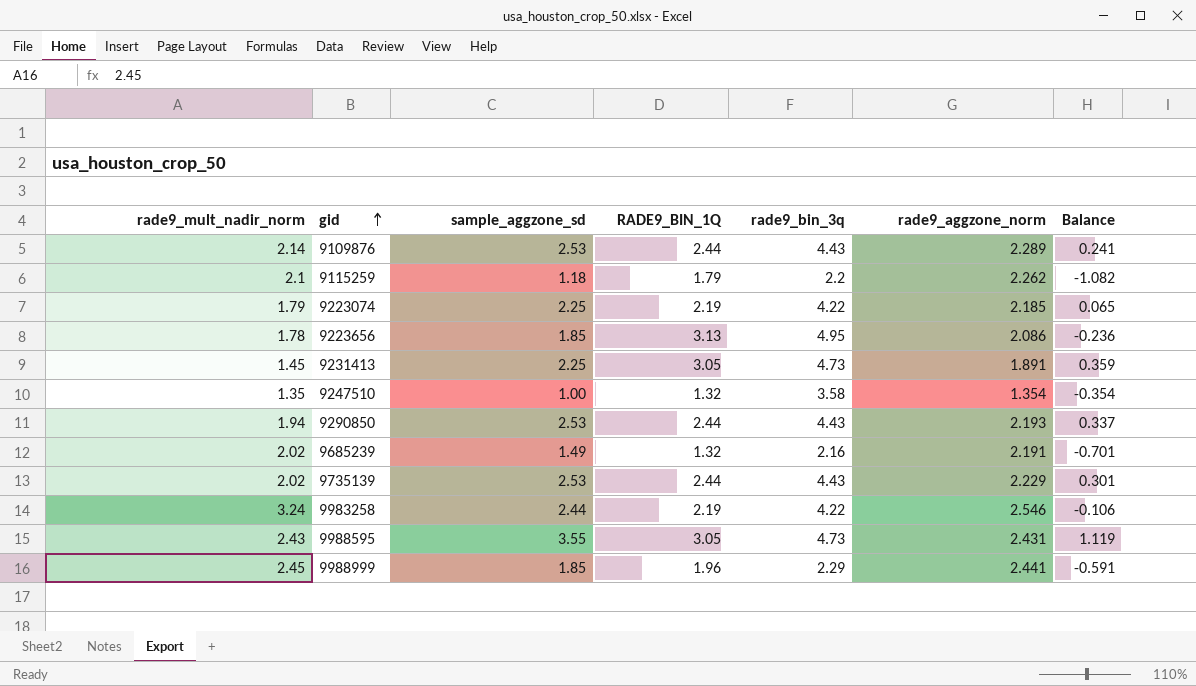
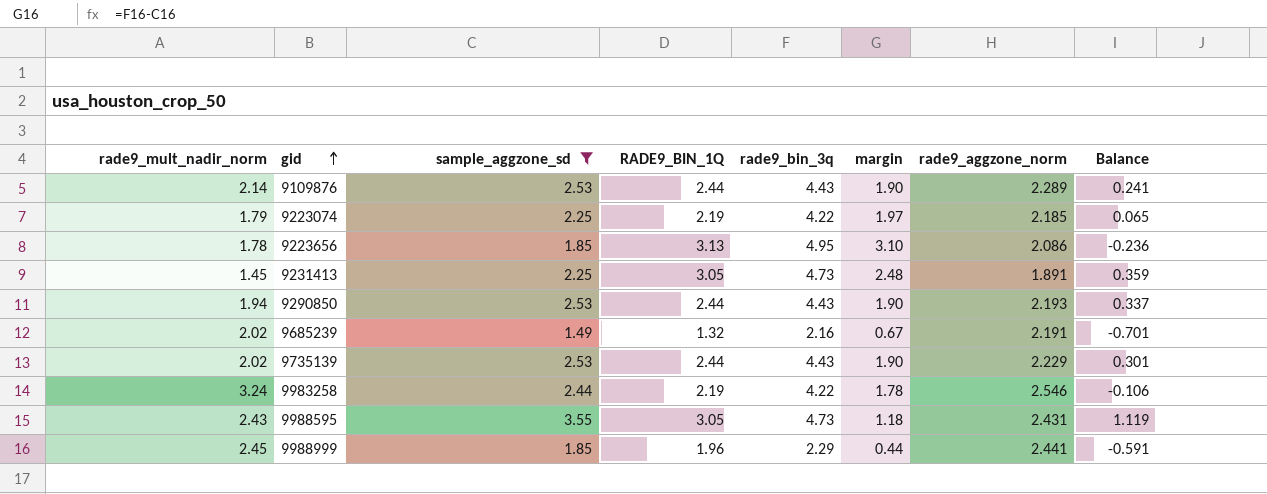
filter: none -> sample_aggzone_sd >= 1.49
column margin | formula: none -> [rade9_bin_3q] - [sample_aggzone_sd]

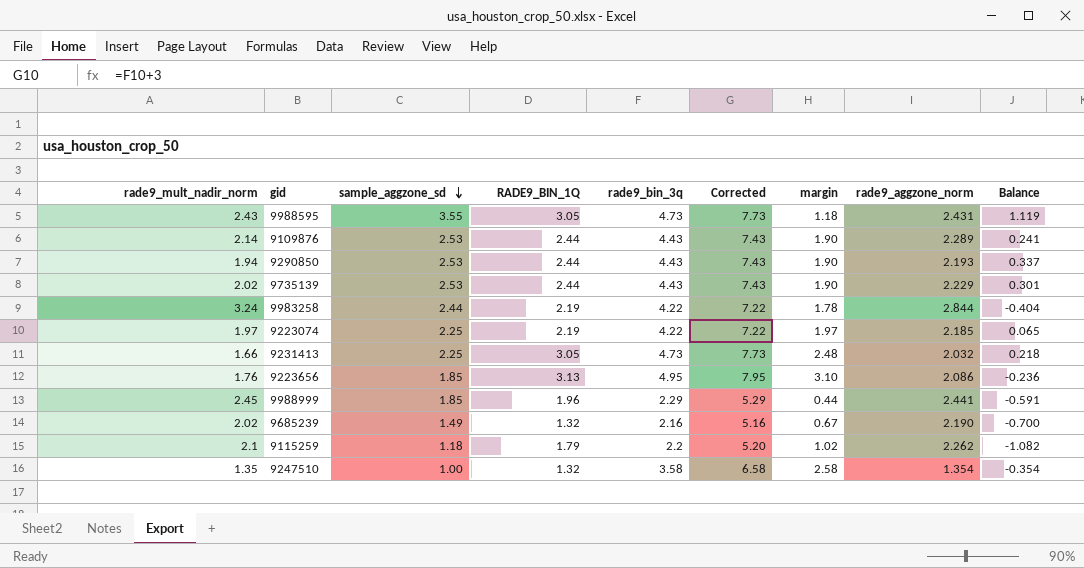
filter: sample_aggzone_sd >= 1.49 -> none
row order: gid ascending -> sample_aggzone_sd descending
column Corrected | formula: none -> [rade9_bin_3q] + 3
9983258 | rade9_aggzone_norm: 2.546 -> 2.844
9983258 | Balance: -0.106 -> -0.404
9223074 | rade9_mult_nadir_norm: 1.79 -> 1.97
9231413 | rade9_mult_nadir_norm: 1.45 -> 1.66
9231413 | rade9_aggzone_norm: 1.891 -> 2.032
9231413 | Balance: 0.359 -> 0.218
9223656 | rade9_mult_nadir_norm: 1.78 -> 1.76
9685239 | rade9_aggzone_norm: 2.191 -> 2.190
9685239 | Balance: -0.701 -> -0.700

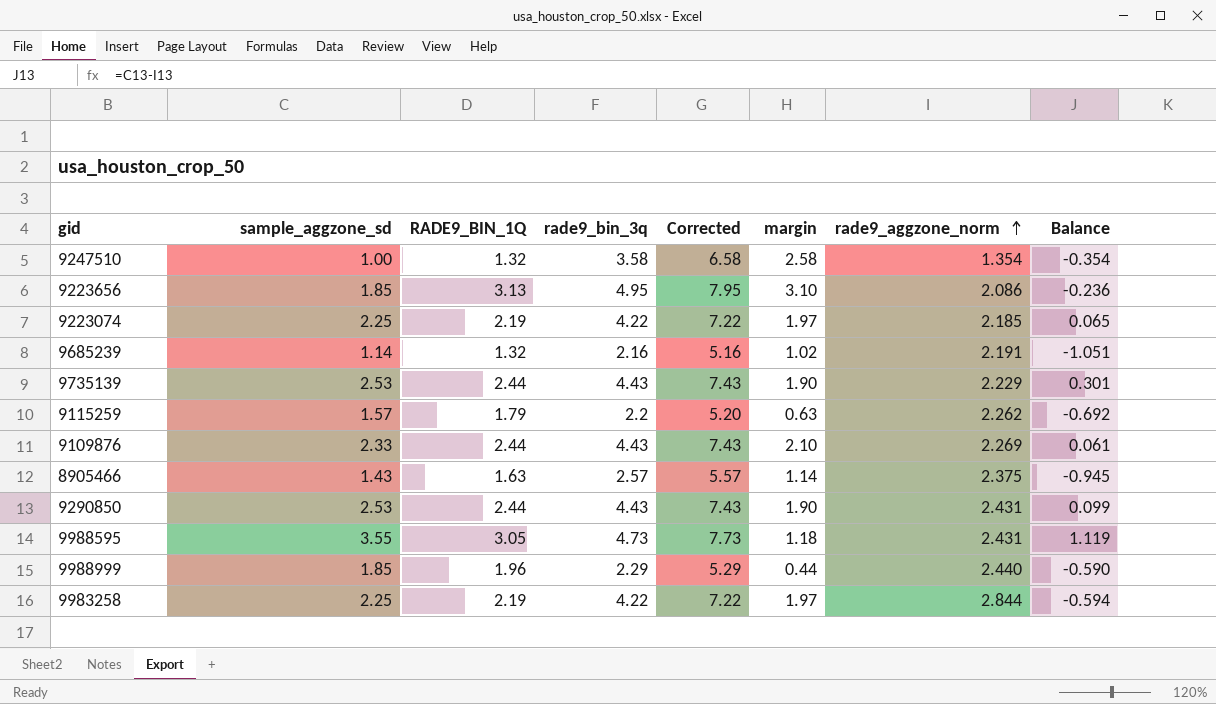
row order: sample_aggzone_sd descending -> rade9_aggzone_norm ascending
column rade9_mult_nadir_norm | position: 1 -> none
row 9231413: 1.66 | 2.25 | 3.05 | 4.73 | 7.73 | 2.48 | 2.032 | 0.218 -> none
9685239 | sample_aggzone_sd: 1.49 -> 1.14
9685239 | margin: 0.67 -> 1.02
9685239 | rade9_aggzone_norm: 2.190 -> 2.191
9685239 | Balance: -0.700 -> -1.051
9115259 | sample_aggzone_sd: 1.18 -> 1.57
9115259 | margin: 1.02 -> 0.63
9115259 | Balance: -1.082 -> -0.692
9109876 | sample_aggzone_sd: 2.53 -> 2.33
9109876 | margin: 1.90 -> 2.10
9109876 | rade9_aggzone_norm: 2.289 -> 2.269
9109876 | Balance: 0.241 -> 0.061
row 8905466: none -> 1.43 | 1.63 | 2.57 | 5.57 | 1.14 | 2.375 | -0.945
9290850 | rade9_aggzone_norm: 2.193 -> 2.431
9290850 | Balance: 0.337 -> 0.099
9988999 | rade9_aggzone_norm: 2.441 -> 2.440
9988999 | Balance: -0.591 -> -0.590
9983258 | sample_aggzone_sd: 2.44 -> 2.25
9983258 | margin: 1.78 -> 1.97
9983258 | Balance: -0.404 -> -0.594

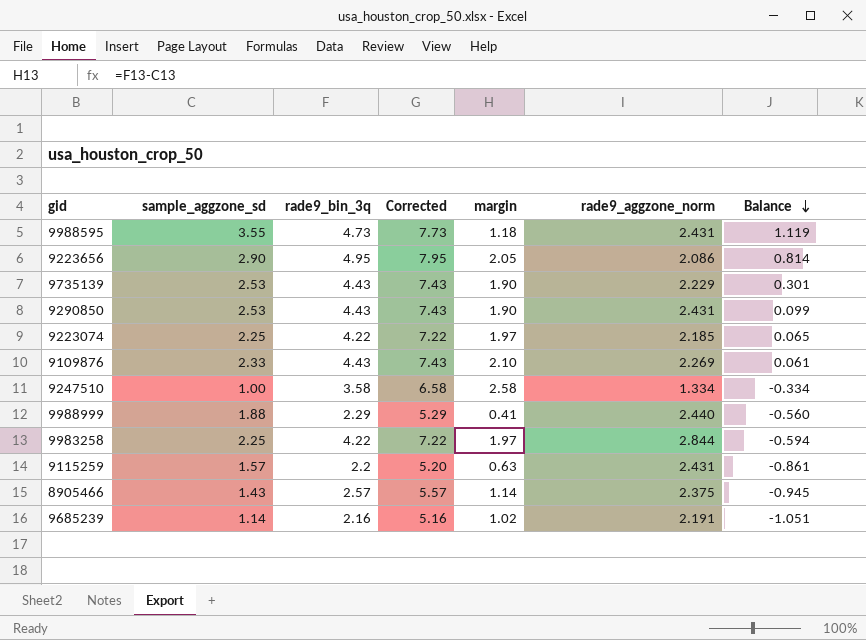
row order: rade9_aggzone_norm ascending -> Balance descending
column RADE9_BIN_1Q | position: 3 -> none
9223656 | sample_aggzone_sd: 1.85 -> 2.90
9223656 | margin: 3.10 -> 2.05
9223656 | Balance: -0.236 -> 0.814
9247510 | rade9_aggzone_norm: 1.354 -> 1.334
9247510 | Balance: -0.354 -> -0.334
9988999 | sample_aggzone_sd: 1.85 -> 1.88
9988999 | margin: 0.44 -> 0.41
9988999 | Balance: -0.590 -> -0.560
9115259 | rade9_aggzone_norm: 2.262 -> 2.431
9115259 | Balance: -0.692 -> -0.861

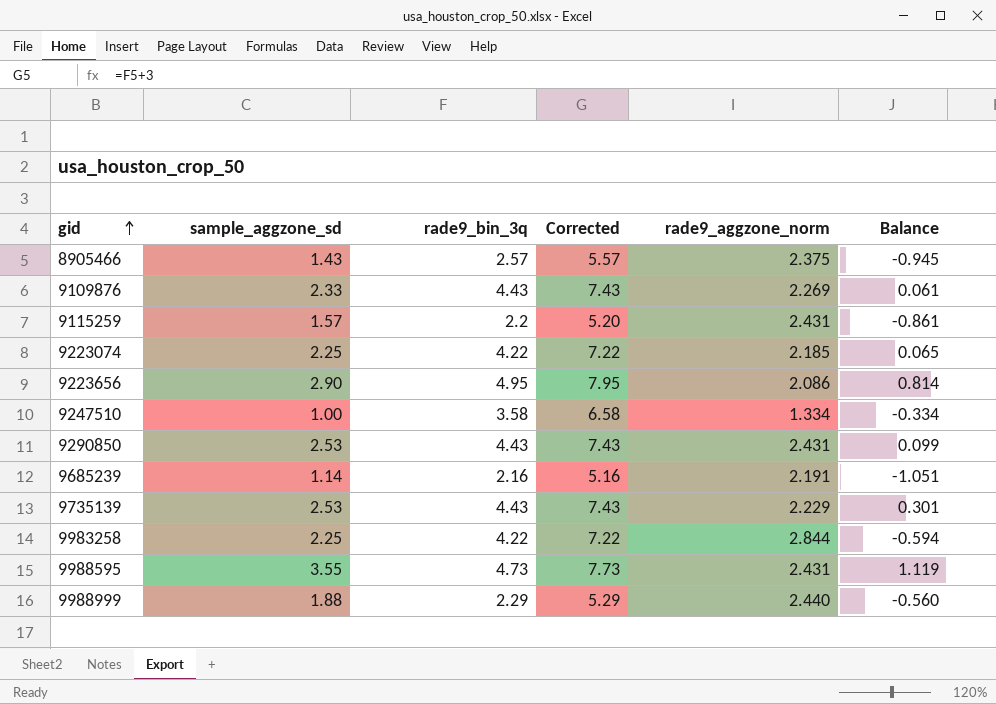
row order: Balance descending -> gid ascending
column margin | formula: [rade9_bin_3q] - [sample_aggzone_sd] -> none

